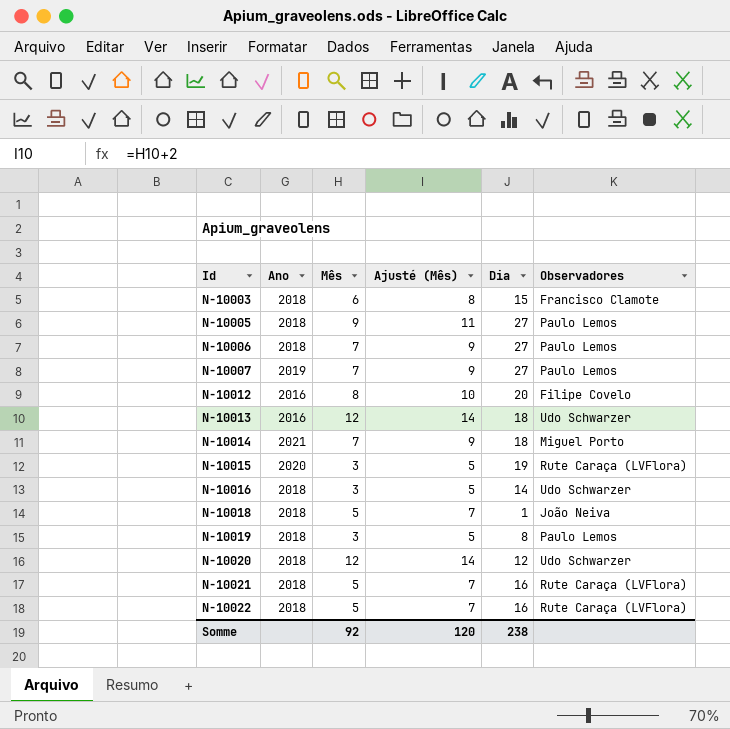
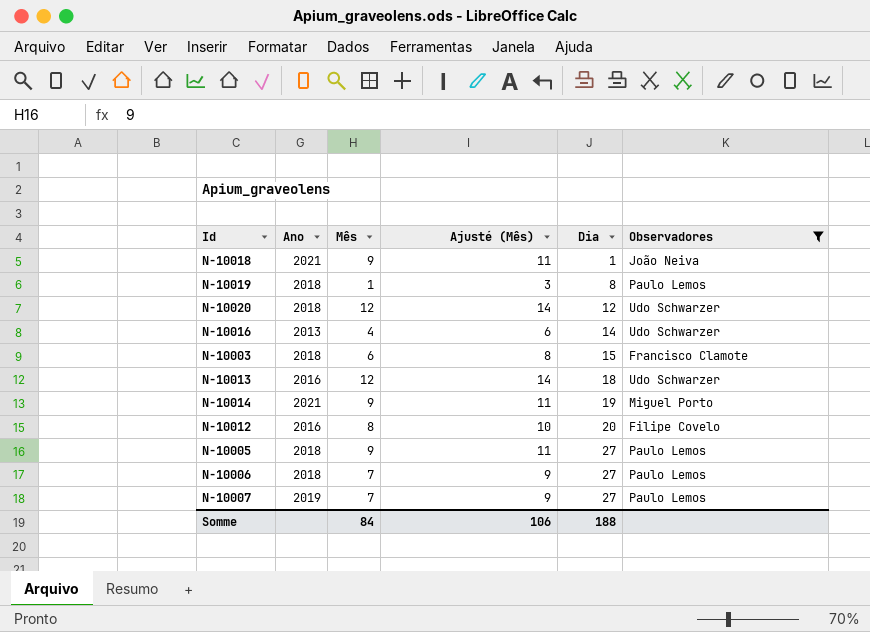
filter: none -> Observadores != Rute Caraça (LVFlora)
row order: Id ascending -> Dia ascending
N-10018 | Ano: 2018 -> 2021
N-10018 | Mês: 5 -> 9
N-10018 | Ajusté (Mês): 7 -> 11
N-10019 | Mês: 3 -> 1
N-10019 | Ajusté (Mês): 5 -> 3
N-10016 | Ano: 2018 -> 2013
N-10016 | Mês: 3 -> 4
N-10016 | Ajusté (Mês): 5 -> 6
N-10014 | Mês: 7 -> 9
N-10014 | Ajusté (Mês): 9 -> 11
N-10014 | Dia: 18 -> 19
Somme | Mês: 92 -> 84
Somme | Ajusté (Mês): 120 -> 106
Somme | Dia: 238 -> 188

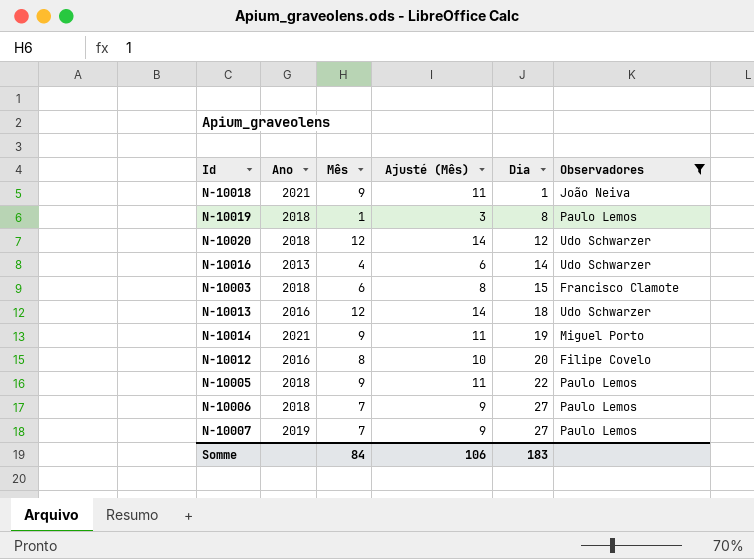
N-10005 | Dia: 27 -> 22
Somme | Dia: 188 -> 183

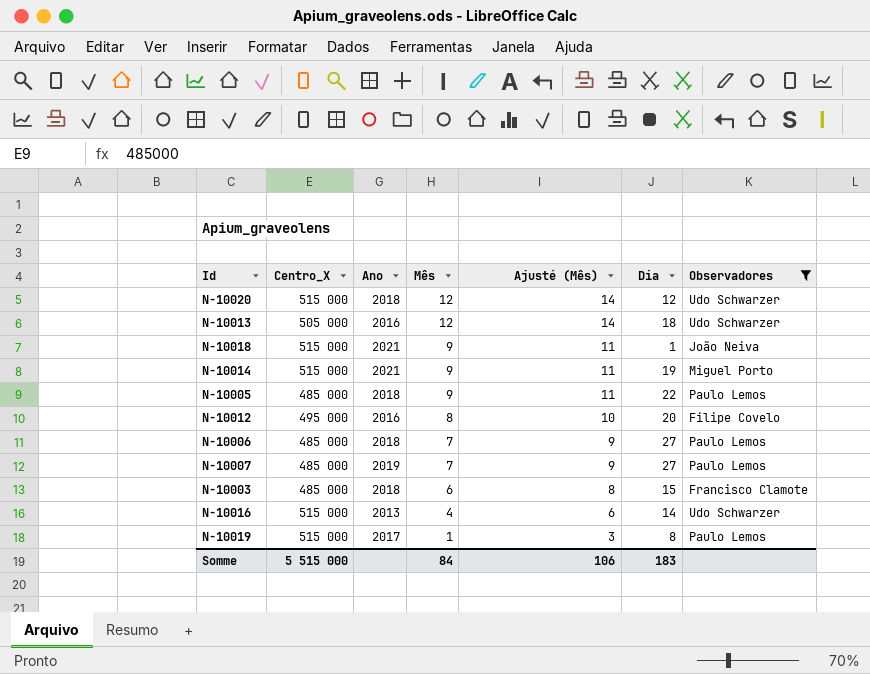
row order: Dia ascending -> Mês descending
column Centro_X | position: none -> 2
N-10019 | Ano: 2018 -> 2017

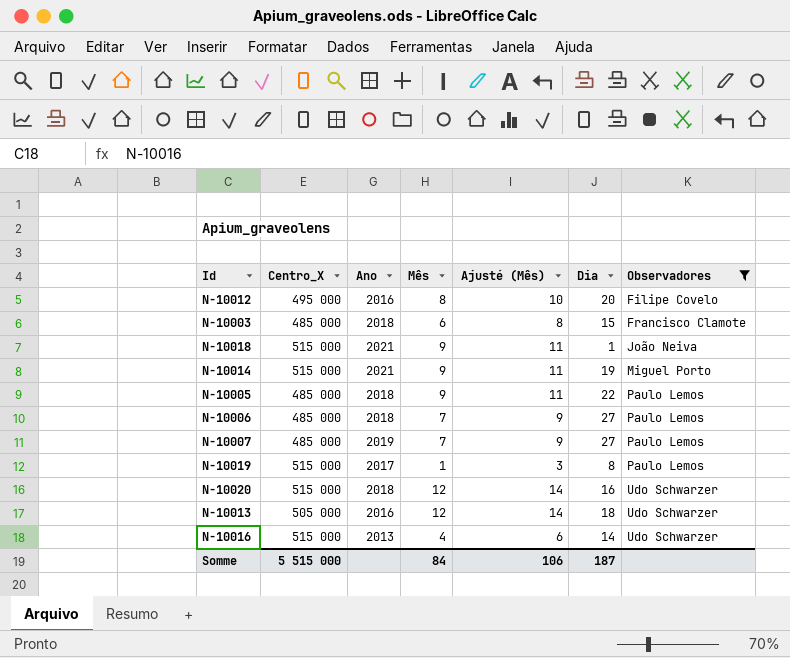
row order: Mês descending -> Observadores ascending
N-10020 | Dia: 12 -> 16
Somme | Dia: 183 -> 187

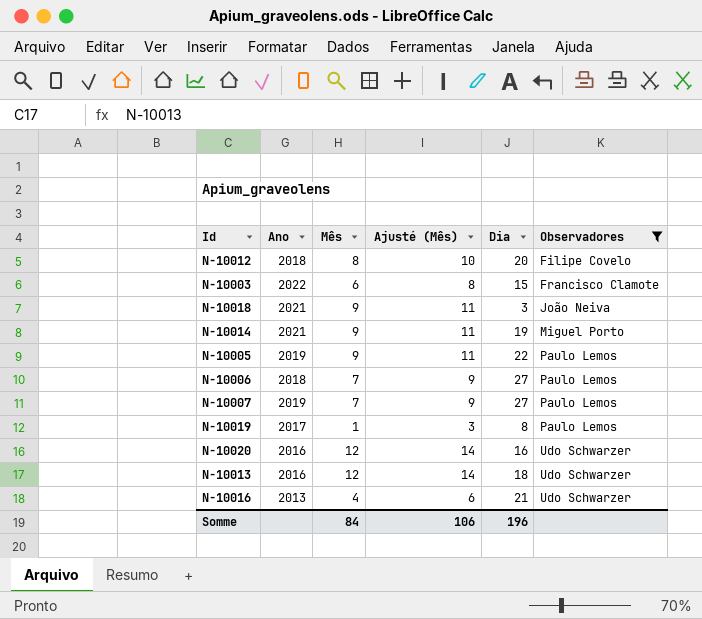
column Centro_X | position: 2 -> none
N-10012 | Ano: 2016 -> 2018
N-10003 | Ano: 2018 -> 2022
N-10018 | Dia: 1 -> 3
N-10005 | Ano: 2018 -> 2019
N-10020 | Ano: 2018 -> 2016
N-10016 | Dia: 14 -> 21
Somme | Dia: 187 -> 196

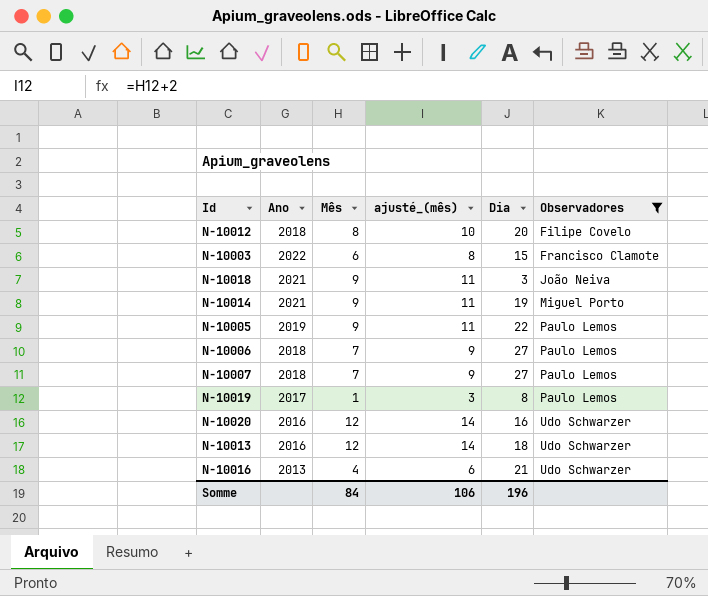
column name: Ajusté (Mês) -> ajusté_(mês)
N-10007 | Ano: 2019 -> 2018

